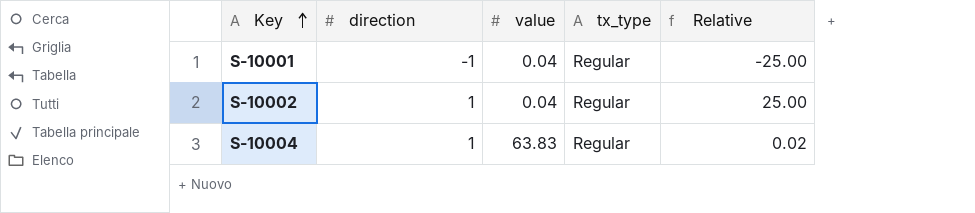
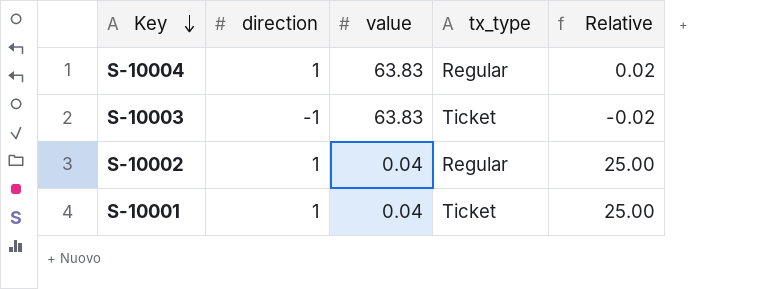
row order: Key ascending -> Key descending
row S-10003: none -> -1 | 63.83 | Ticket | -0.02
S-10001 | direction: -1 -> 1
S-10001 | tx_type: Regular -> Ticket
S-10001 | Relative: -25.00 -> 25.00

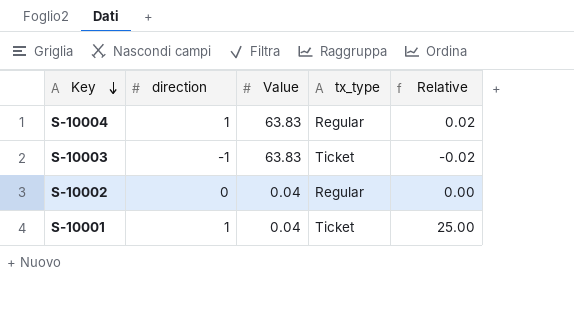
column name: value -> Value
S-10002 | direction: 1 -> 0
S-10002 | Relative: 25.00 -> 0.00

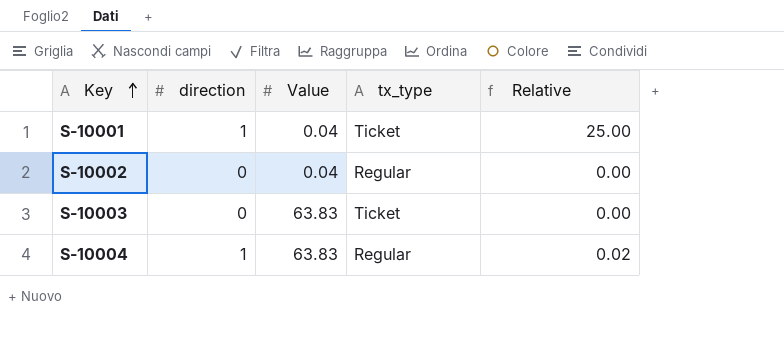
row order: Key descending -> Key ascending
S-10003 | direction: -1 -> 0
S-10003 | Relative: -0.02 -> 0.00

